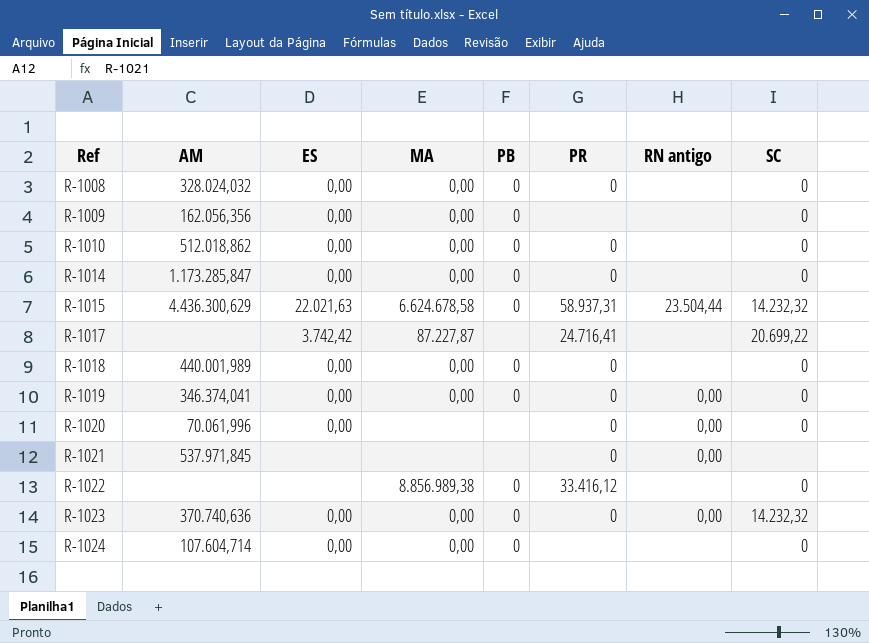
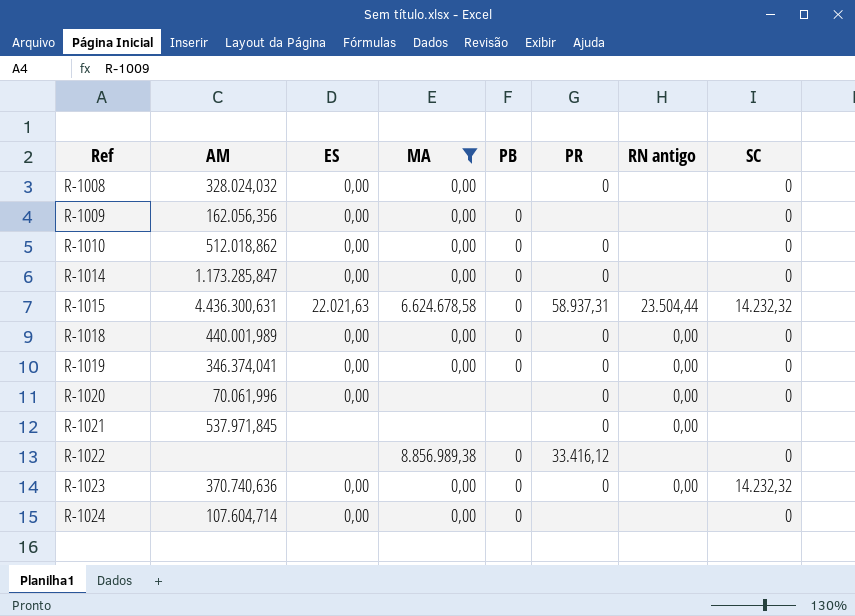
filter: none -> MA != 87.227,87
R-1008 | PB: 0 -> none
R-1015 | AM: 4.436.300,629 -> 4.436.300,631
R-1018 | RN antigo: none -> 0,00

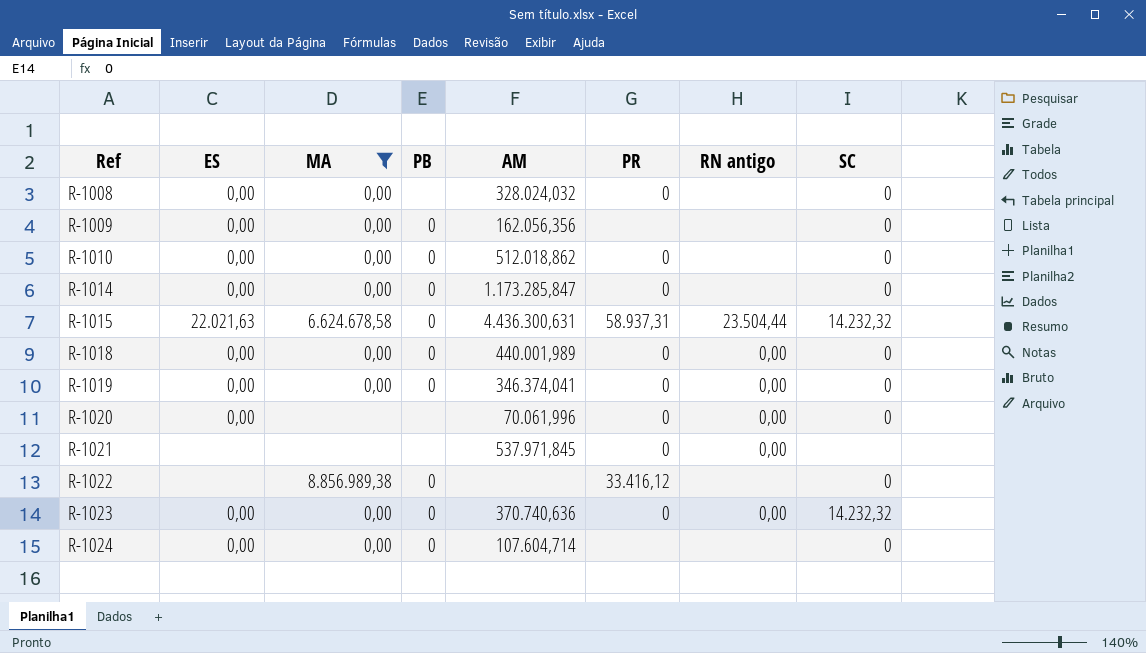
column AM | position: 2 -> 5

